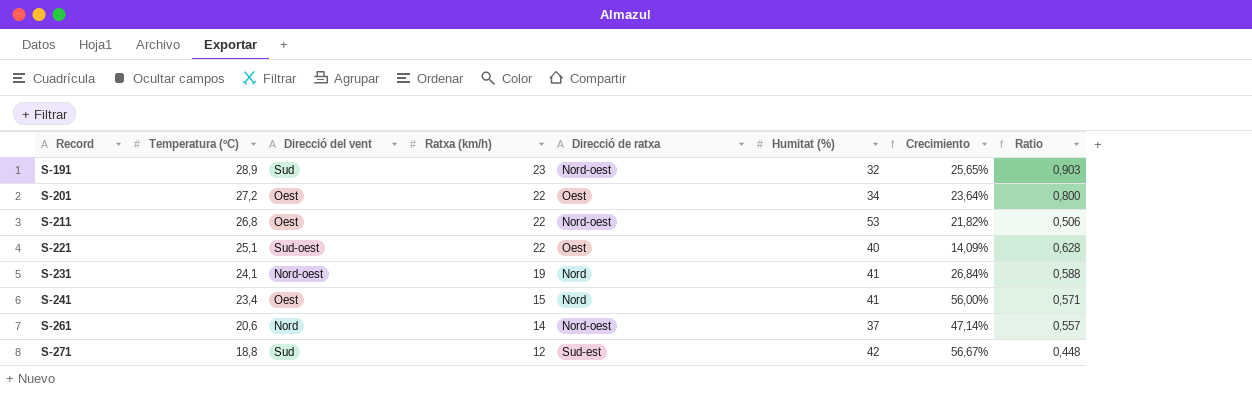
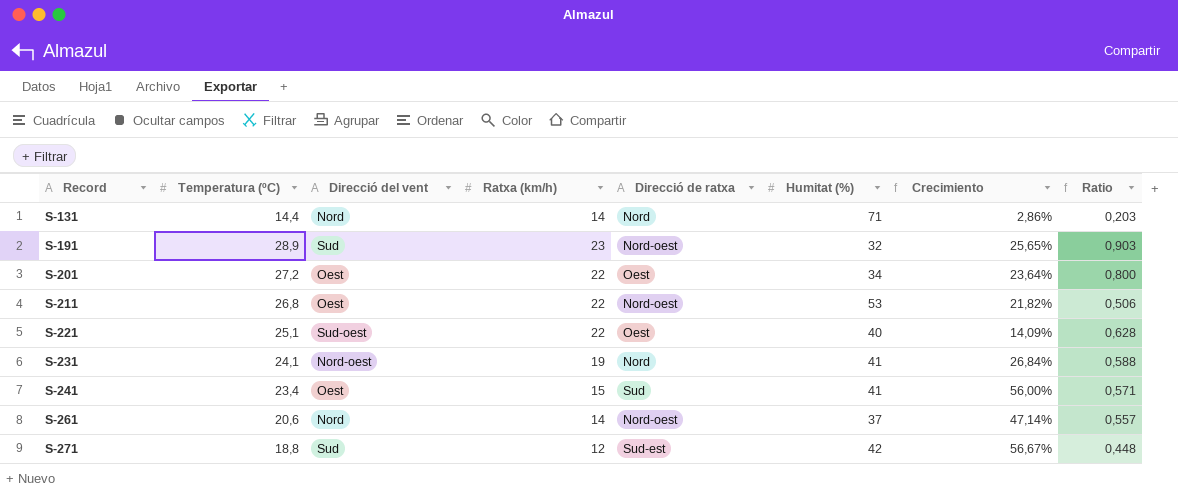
row S-131: none -> 14,4 | Nord | 14 | Nord | 71 | 2,86% | 0,203
S-241 | Direcció de ratxa: Nord -> Sud

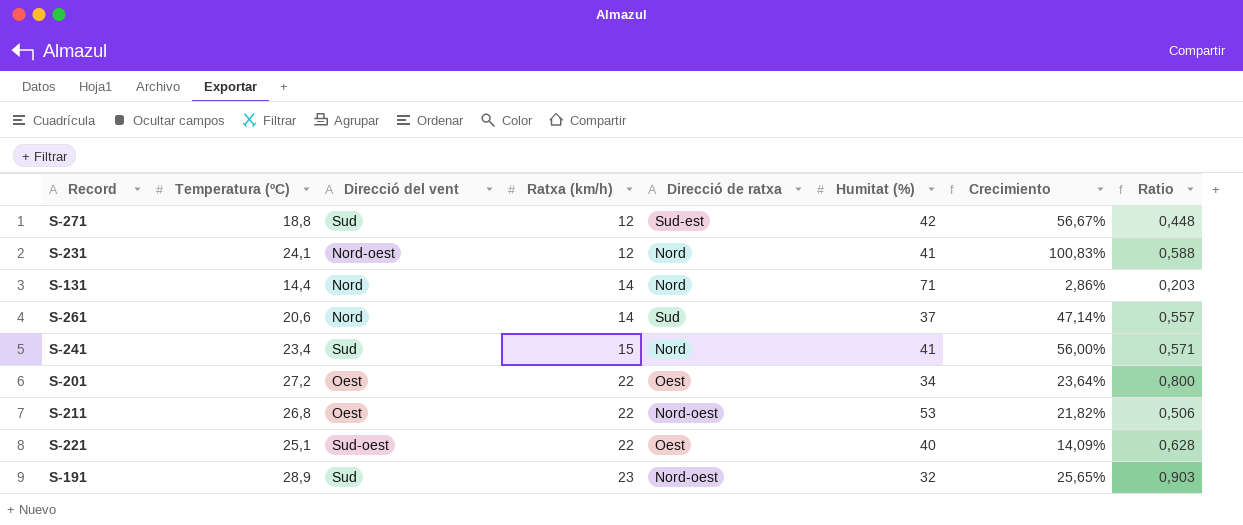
row order: Record ascending -> Ratxa (km/h) ascending
S-231 | Ratxa (km/h): 19 -> 12
S-231 | Crecimiento: 26,84% -> 100,83%
S-261 | Direcció de ratxa: Nord-oest -> Sud
S-241 | Direcció del vent: Oest -> Sud
S-241 | Direcció de ratxa: Sud -> Nord

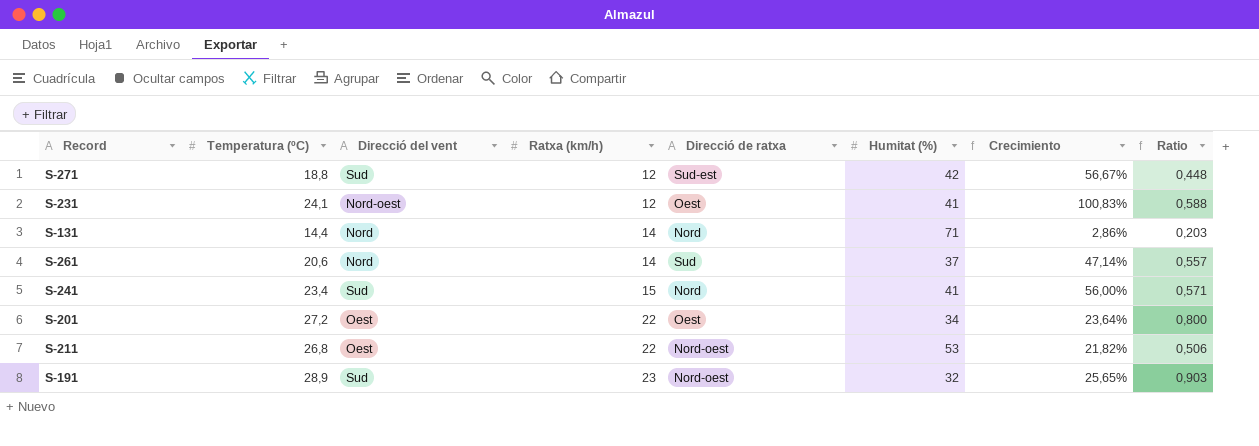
row S-221: 25,1 | Sud-oest | 22 | Oest | 40 | 14,09% | 0,628 -> none
S-231 | Direcció de ratxa: Nord -> Oest

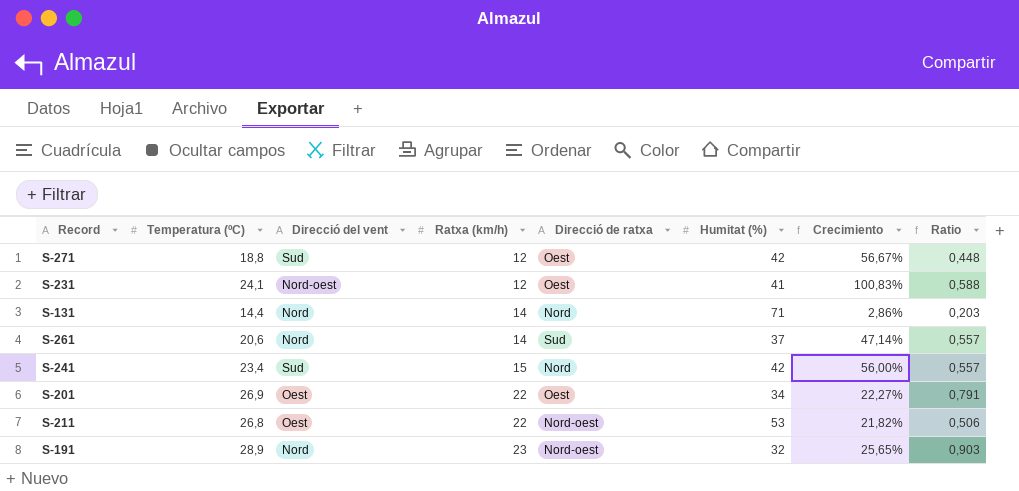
S-271 | Direcció de ratxa: Sud-est -> Oest
S-241 | Humitat (%): 41 -> 42
S-241 | Ratio: 0,571 -> 0,557
S-201 | Temperatura (ºC): 27,2 -> 26,9
S-201 | Crecimiento: 23,64% -> 22,27%
S-201 | Ratio: 0,800 -> 0,791
S-191 | Direcció del vent: Sud -> Nord

